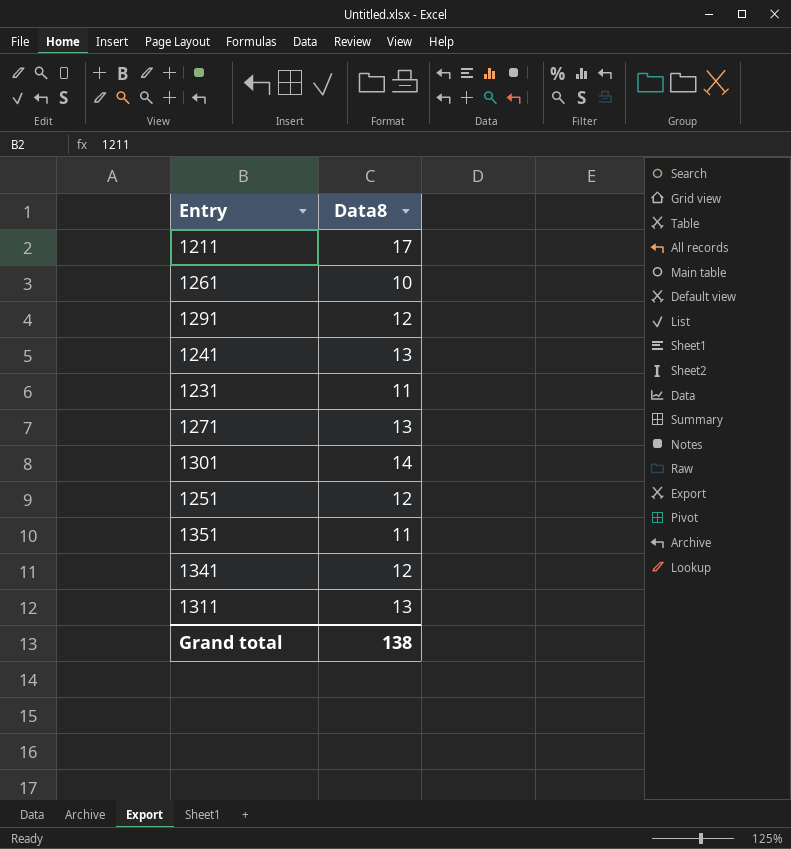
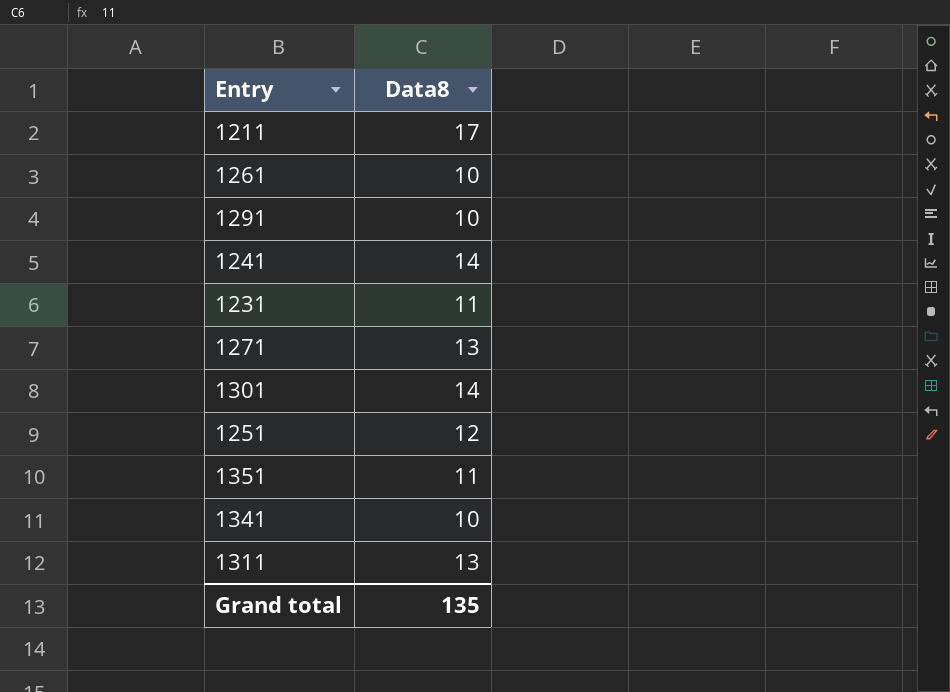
1291 | Data8: 12 -> 10
1241 | Data8: 13 -> 14
1341 | Data8: 12 -> 10
Grand total | Data8: 138 -> 135

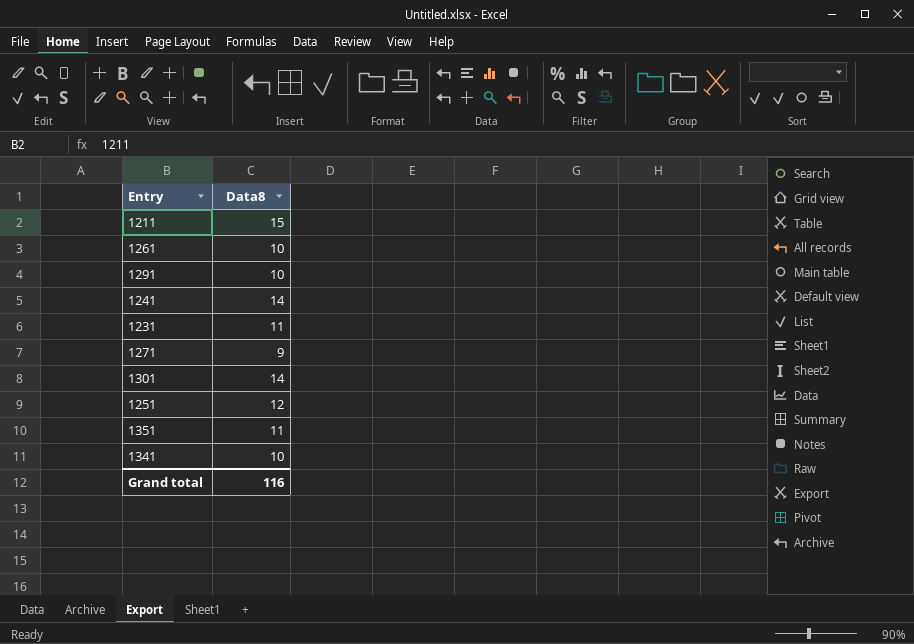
row 1311: 13 -> none
1211 | Data8: 17 -> 15
1271 | Data8: 13 -> 9
Grand total | Data8: 135 -> 116

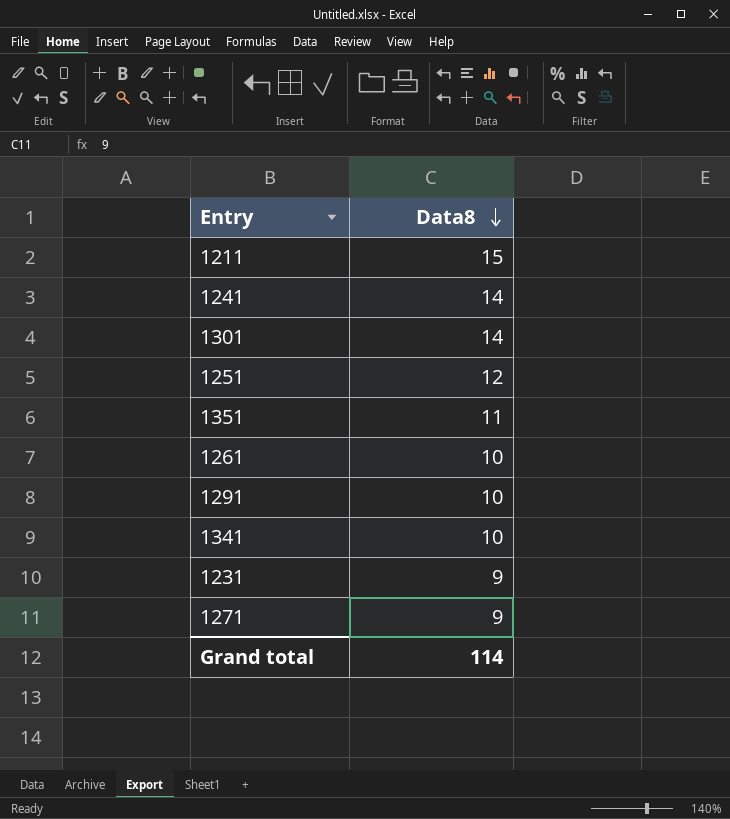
row order: none -> Data8 descending
1231 | Data8: 11 -> 9
Grand total | Data8: 116 -> 114

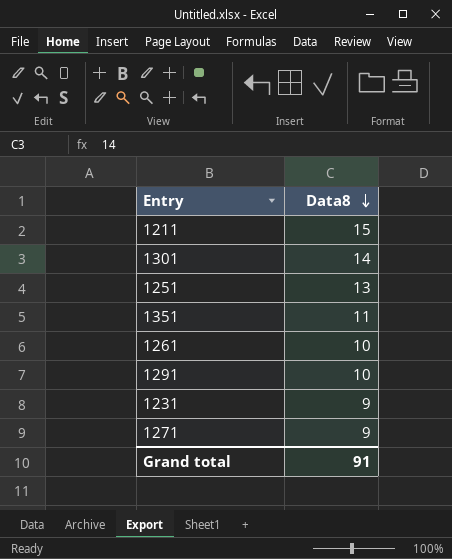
row 1241: 14 -> none
row 1341: 10 -> none
1251 | Data8: 12 -> 13
Grand total | Data8: 114 -> 91

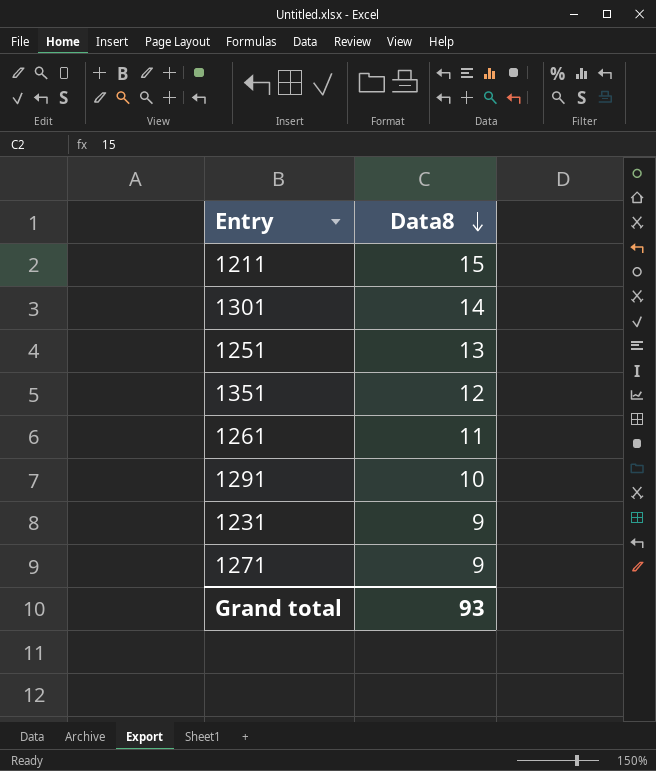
1351 | Data8: 11 -> 12
1261 | Data8: 10 -> 11
Grand total | Data8: 91 -> 93

